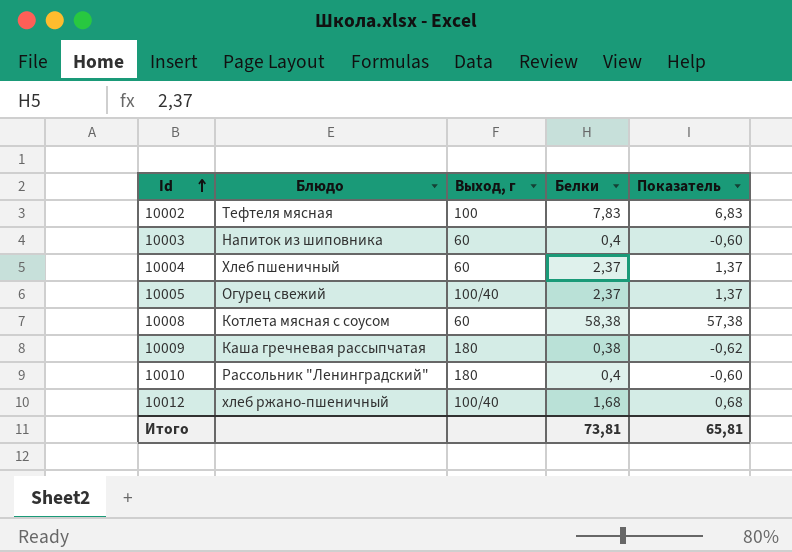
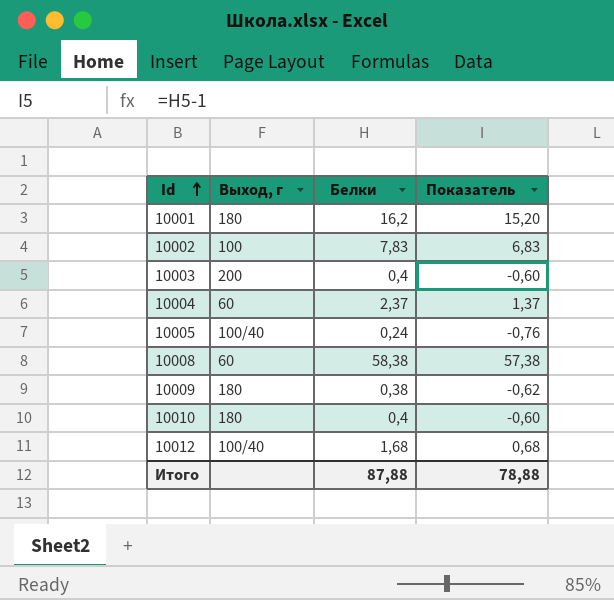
column Блюдо | position: 2 -> none
row 10001: none -> 180 | 16,2 | 15,20
10003 | Выход, г: 60 -> 200
10005 | Белки: 2,37 -> 0,24
10005 | Показатель: 1,37 -> -0,76
Итого | Белки: 73,81 -> 87,88
Итого | Показатель: 65,81 -> 78,88

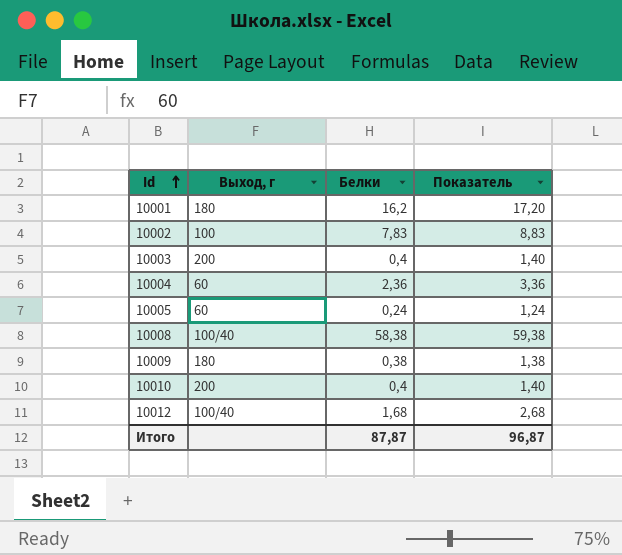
column Показатель | formula: [Белки] - 1 -> [Белки] + 1
10004 | Белки: 2,37 -> 2,36
10005 | Выход, г: 100/40 -> 60
10008 | Выход, г: 60 -> 100/40
10010 | Выход, г: 180 -> 200
Итого | Белки: 87,88 -> 87,87
Итого | Показатель: 78,88 -> 96,87

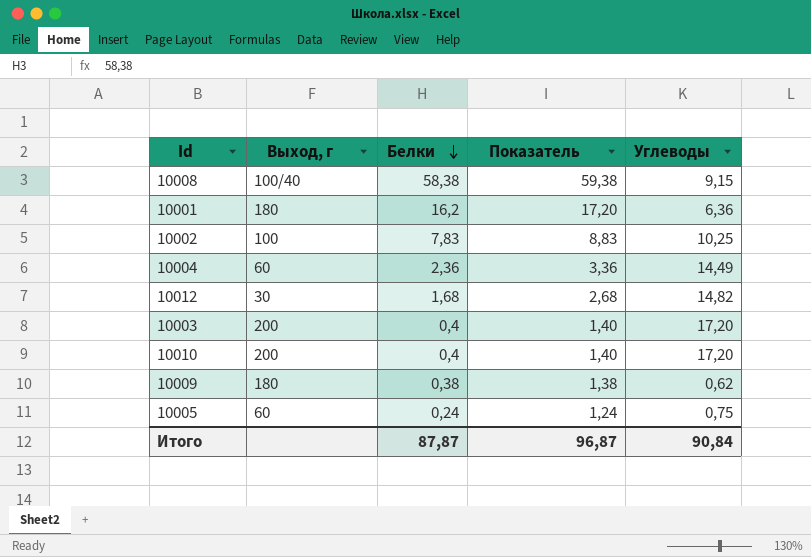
row order: Id ascending -> Белки descending
column Углеводы | position: none -> 5
10012 | Выход, г: 100/40 -> 30

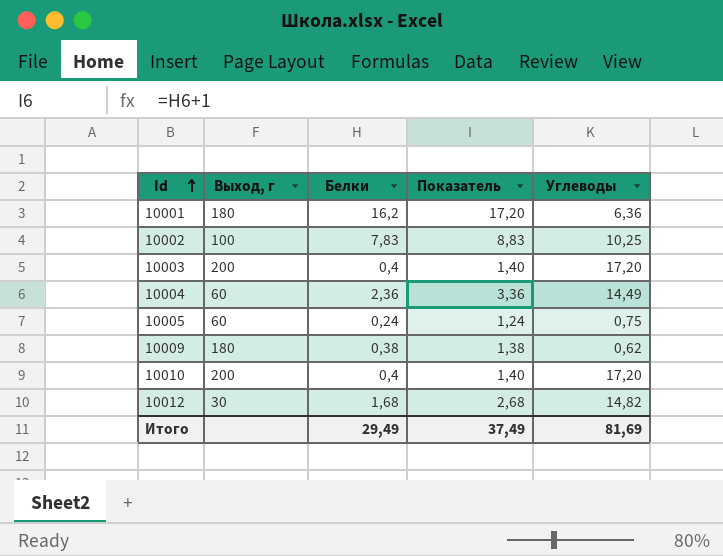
row order: Белки descending -> Id ascending
row 10008: 100/40 | 58,38 | 59,38 | 9,15 -> none
Итого | Белки: 87,87 -> 29,49
Итого | Показатель: 96,87 -> 37,49
Итого | Углеводы: 90,84 -> 81,69

